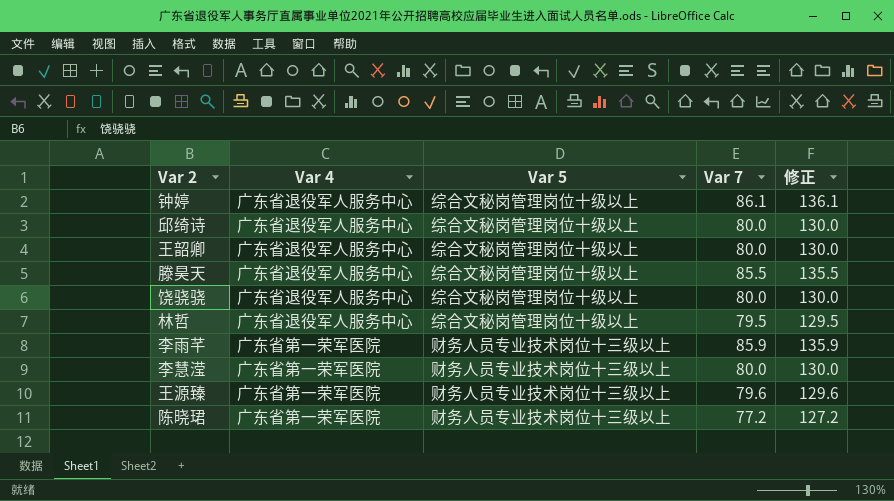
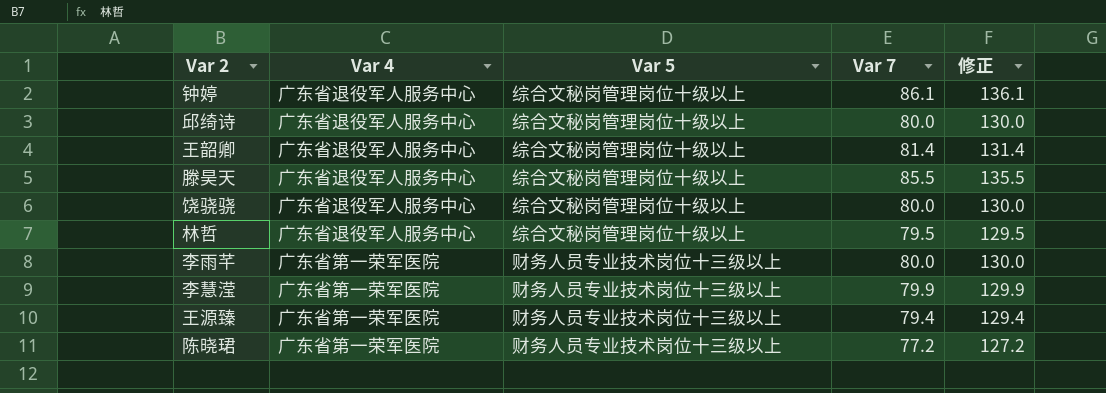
王韶卿 | Var 7: 80.0 -> 81.4
王韶卿 | 修正: 130.0 -> 131.4
李雨芊 | Var 7: 85.9 -> 80.0
李雨芊 | 修正: 135.9 -> 130.0
李慧滢 | Var 7: 80.0 -> 79.9
李慧滢 | 修正: 130.0 -> 129.9
王源臻 | Var 7: 79.6 -> 79.4
王源臻 | 修正: 129.6 -> 129.4

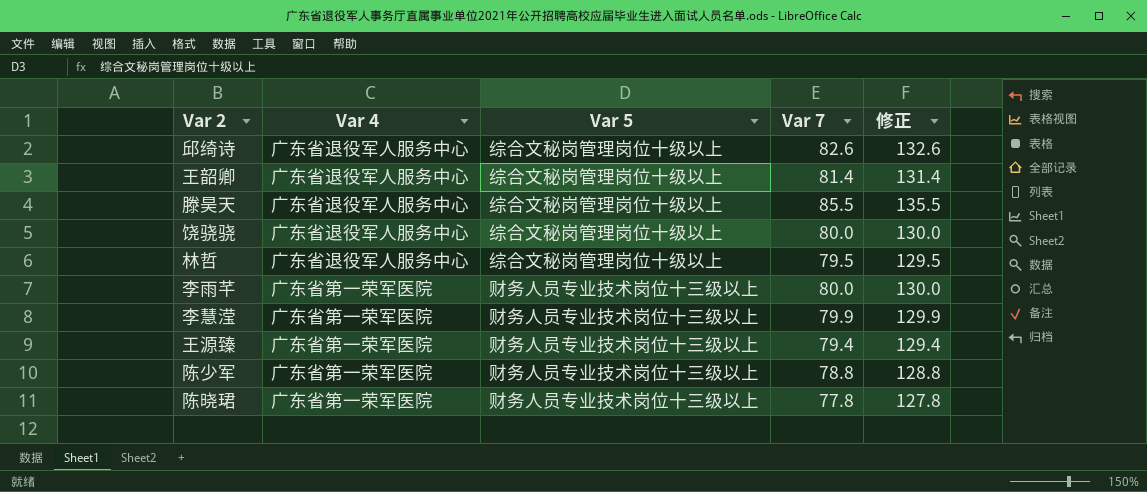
row 钟婷: 广东省退役军人服务中心 | 综合文秘岗管理岗位十级以上 | 86.1 | 136.1 -> none
邱绮诗 | Var 7: 80.0 -> 82.6
邱绮诗 | 修正: 130.0 -> 132.6
row 陈少军: none -> 广东省第一荣军医院 | 财务人员专业技术岗位十三级以上 | 78.8 | 128.8
陈晓珺 | Var 7: 77.2 -> 77.8
陈晓珺 | 修正: 127.2 -> 127.8

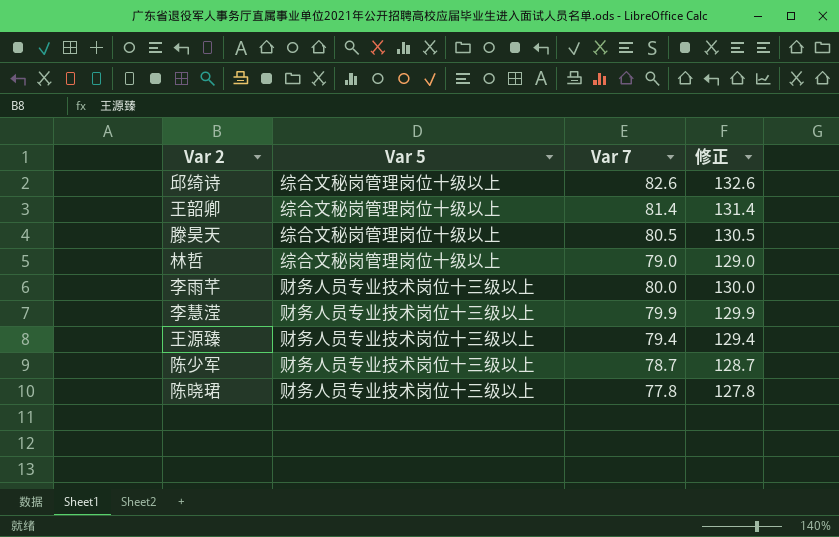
column Var 4 | position: 2 -> none
row 饶骁骁: 广东省退役军人服务中心 | 综合文秘岗管理岗位十级以上 | 80.0 | 130.0 -> none
滕昊天 | Var 7: 85.5 -> 80.5
滕昊天 | 修正: 135.5 -> 130.5
林哲 | Var 7: 79.5 -> 79.0
林哲 | 修正: 129.5 -> 129.0
陈少军 | Var 7: 78.8 -> 78.7
陈少军 | 修正: 128.8 -> 128.7

